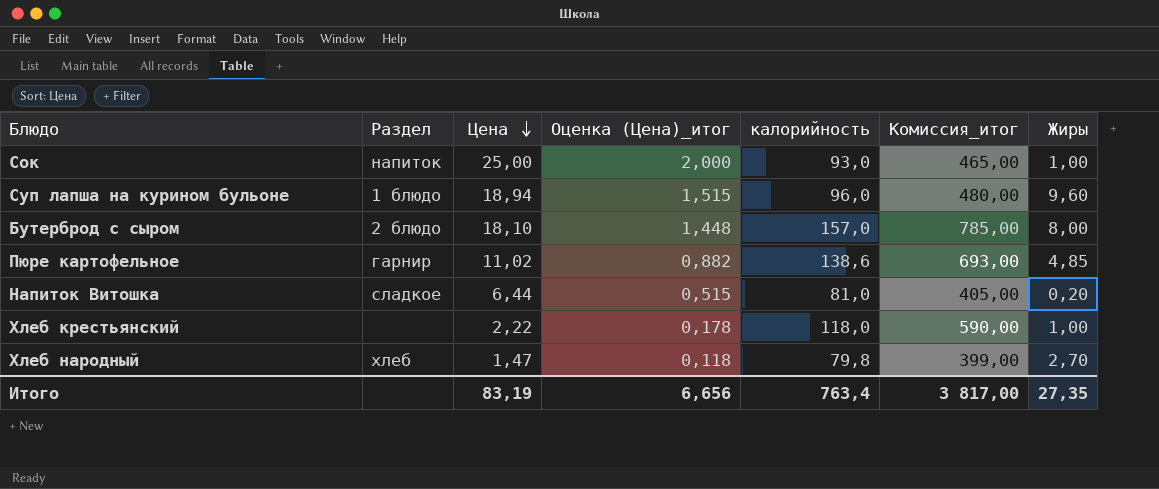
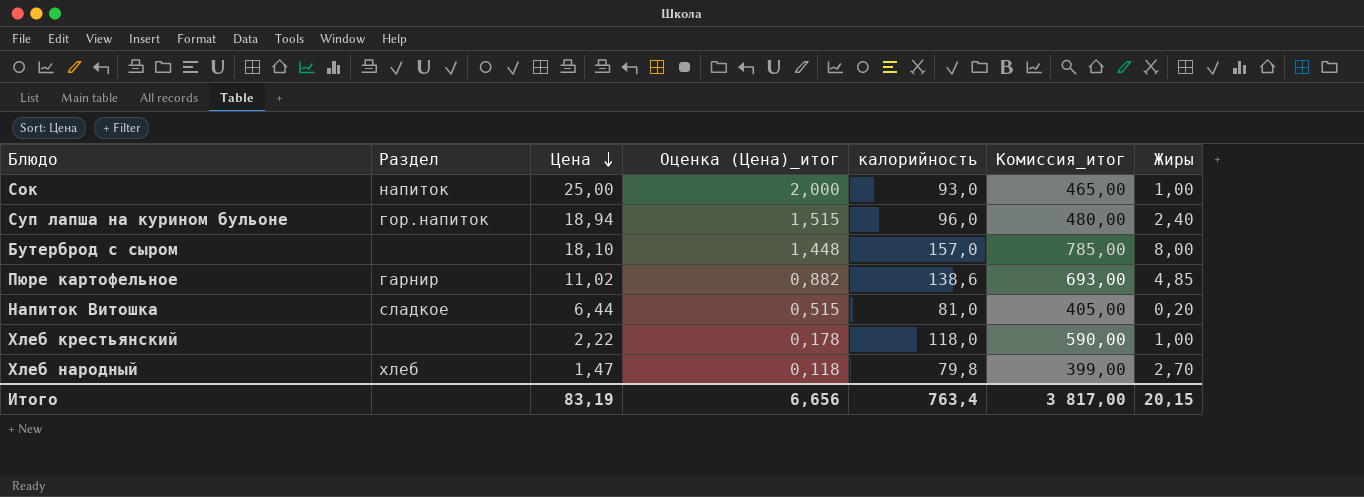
Суп лапша на курином бульоне | Раздел: 1 блюдо -> гор.напиток
Суп лапша на курином бульоне | Жиры: 9,60 -> 2,40
Бутерброд с сыром | Раздел: 2 блюдо -> none
Итого | Жиры: 27,35 -> 20,15

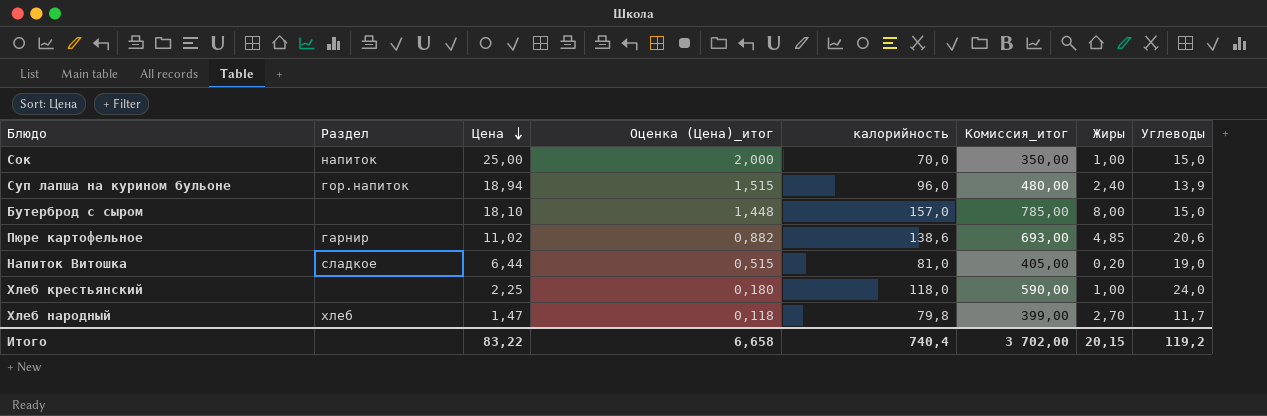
column Углеводы | position: none -> 8
Сок | калорийность: 93,0 -> 70,0
Сок | Комиссия_итог: 465,00 -> 350,00
Хлеб крестьянский | Цена: 2,22 -> 2,25
Хлеб крестьянский | Оценка (Цена)_итог: 0,178 -> 0,180
Итого | Цена: 83,19 -> 83,22
Итого | Оценка (Цена)_итог: 6,656 -> 6,658
Итого | калорийность: 763,4 -> 740,4
Итого | Комиссия_итог: 3 817,00 -> 3 702,00

